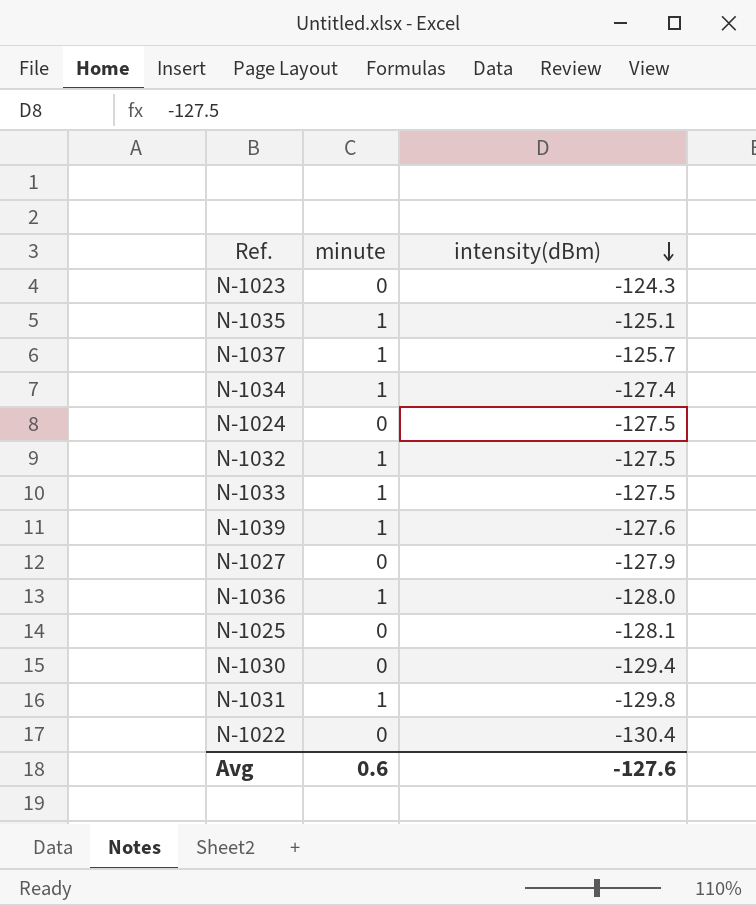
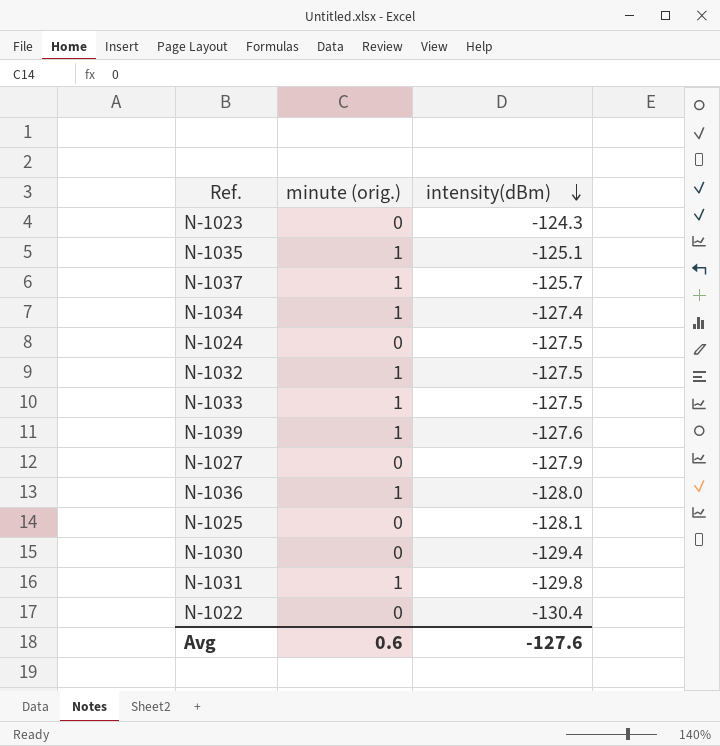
column name: minute -> minute (orig.)

